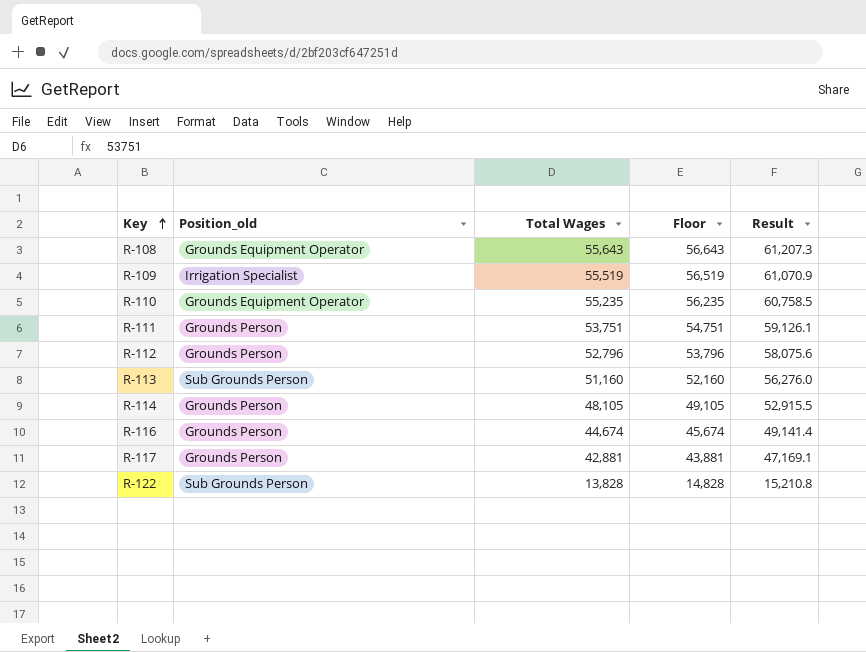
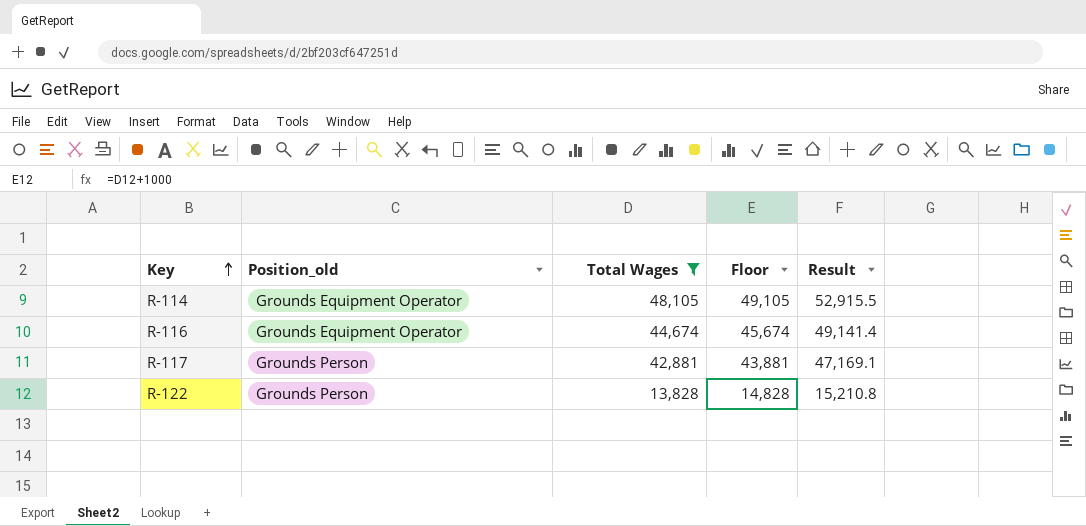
filter: none -> Total Wages <= 48,105
R-114 | Position_old: Grounds Person -> Grounds Equipment Operator
R-116 | Position_old: Grounds Person -> Grounds Equipment Operator
R-122 | Position_old: Sub Grounds Person -> Grounds Person

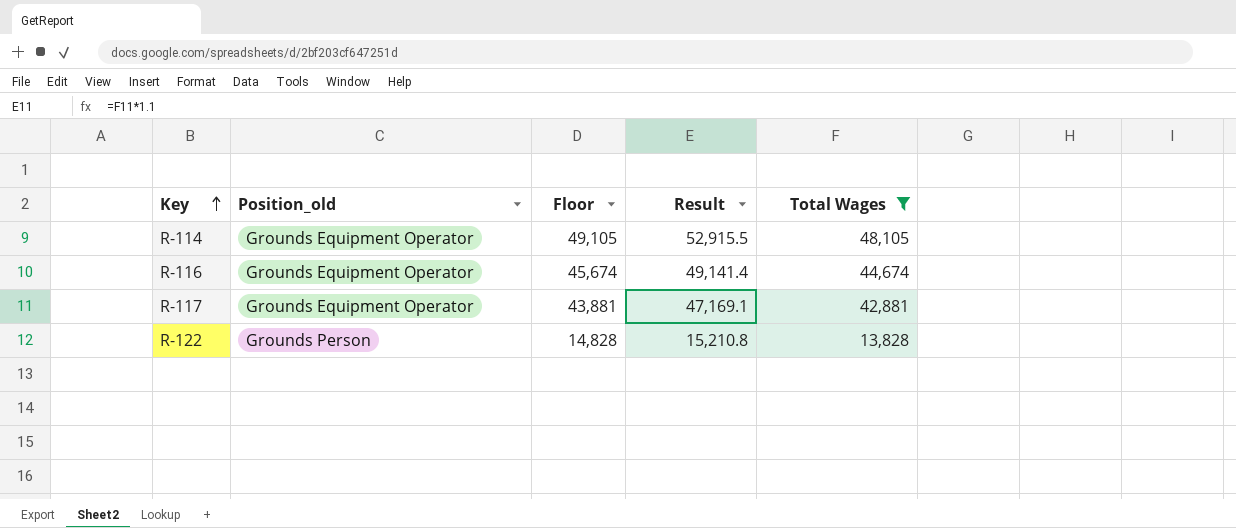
column Total Wages | position: 3 -> 5
R-117 | Position_old: Grounds Person -> Grounds Equipment Operator

